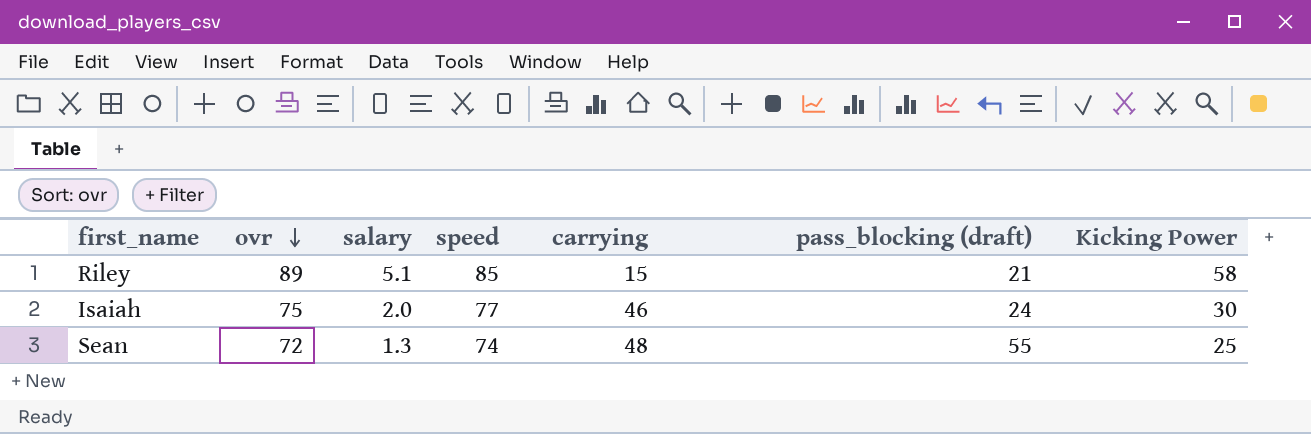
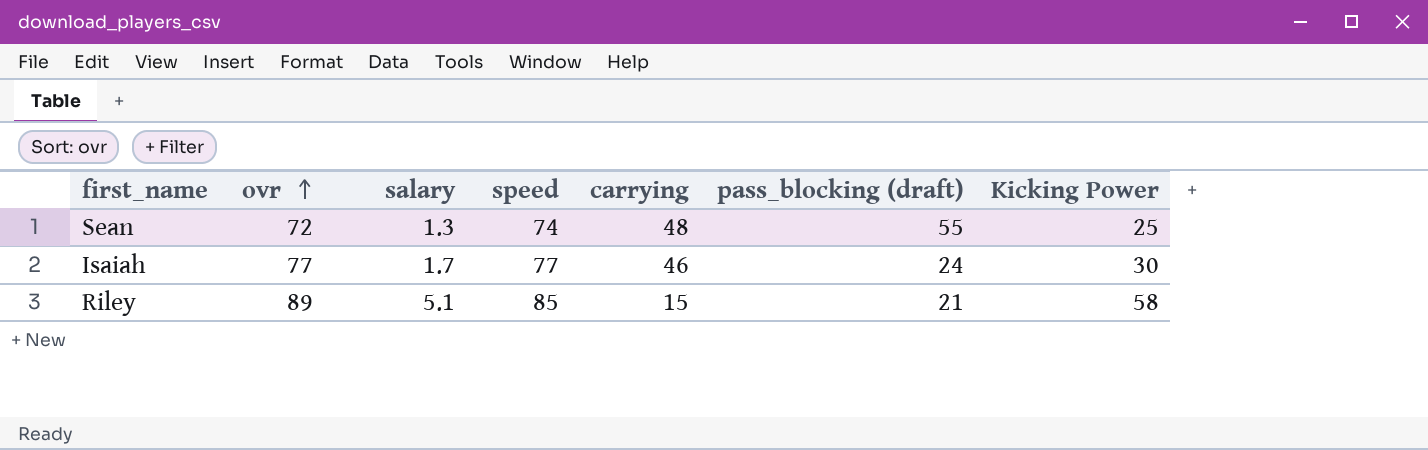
row order: ovr descending -> ovr ascending
Isaiah | ovr: 75 -> 77
Isaiah | salary: 2.0 -> 1.7

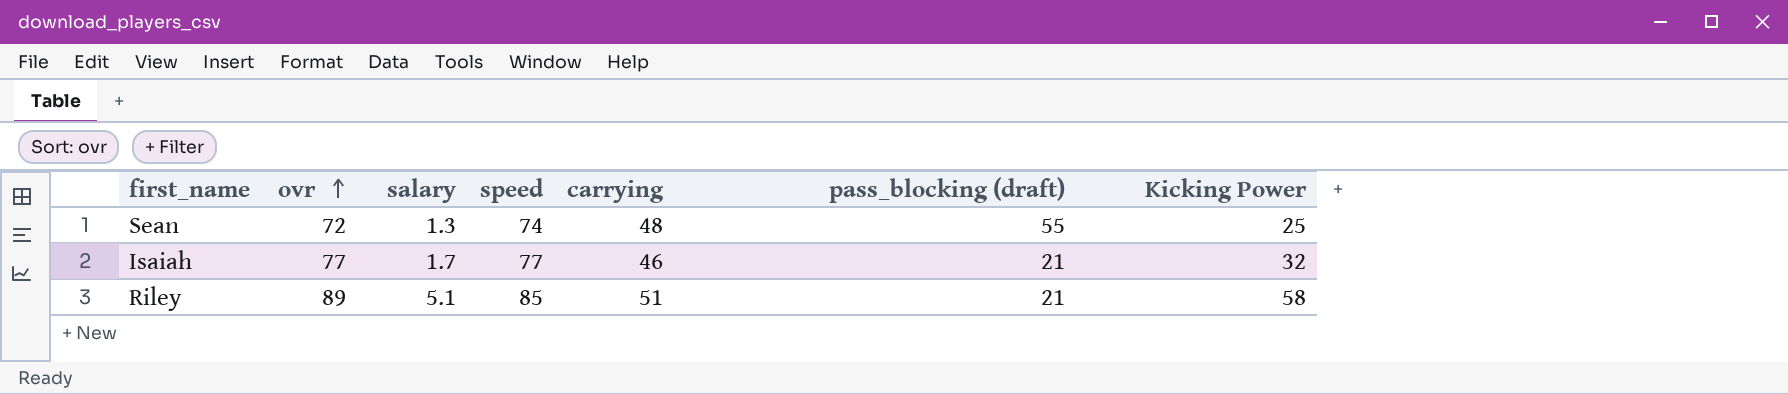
Isaiah | pass_blocking (draft): 24 -> 21
Isaiah | Kicking Power: 30 -> 32
Riley | carrying: 15 -> 51

